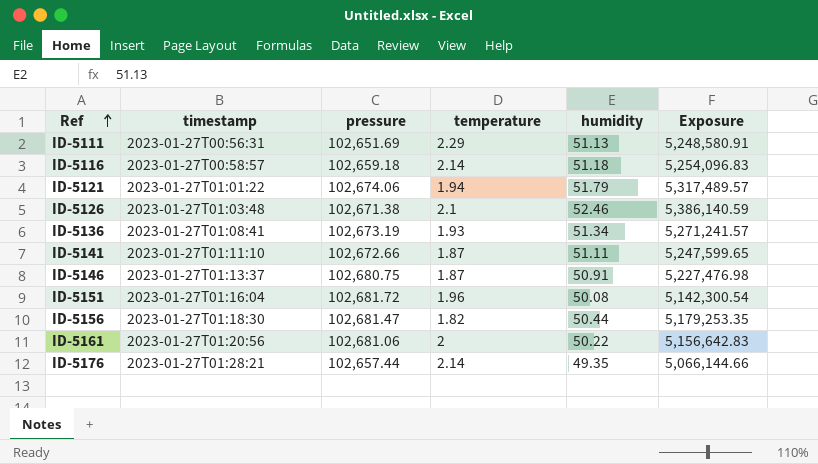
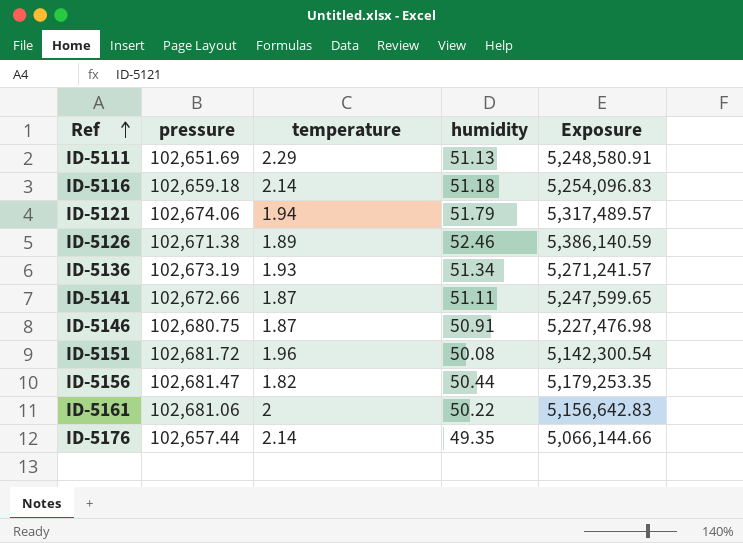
column timestamp | position: 2 -> none
ID-5126 | temperature: 2.1 -> 1.89

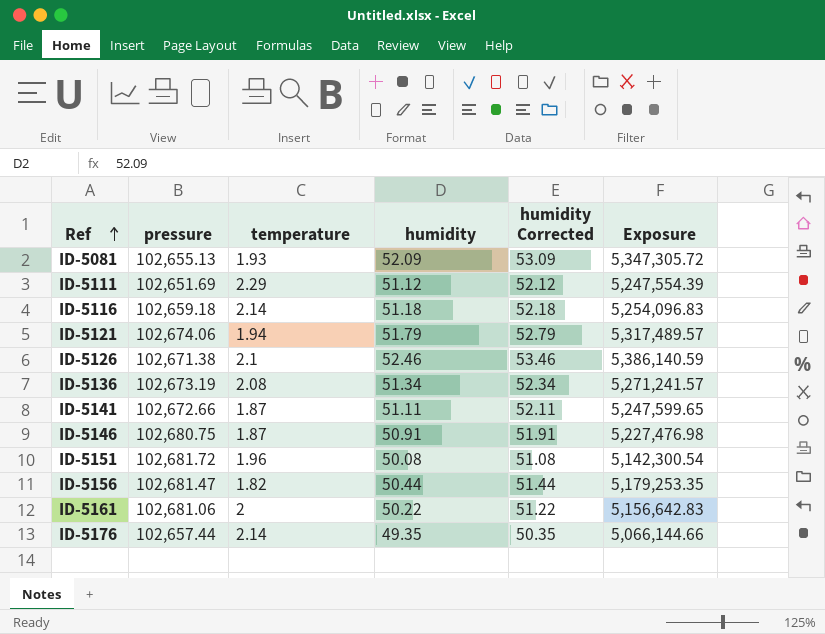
column humidity Corrected | formula: none -> [humidity] + 1
row ID-5081: none -> 102,655.13 | 1.93 | 52.09 | 53.09 | 5,347,305.72
ID-5111 | humidity: 51.13 -> 51.12
ID-5111 | Exposure: 5,248,580.91 -> 5,247,554.39
ID-5126 | temperature: 1.89 -> 2.1
ID-5136 | temperature: 1.93 -> 2.08

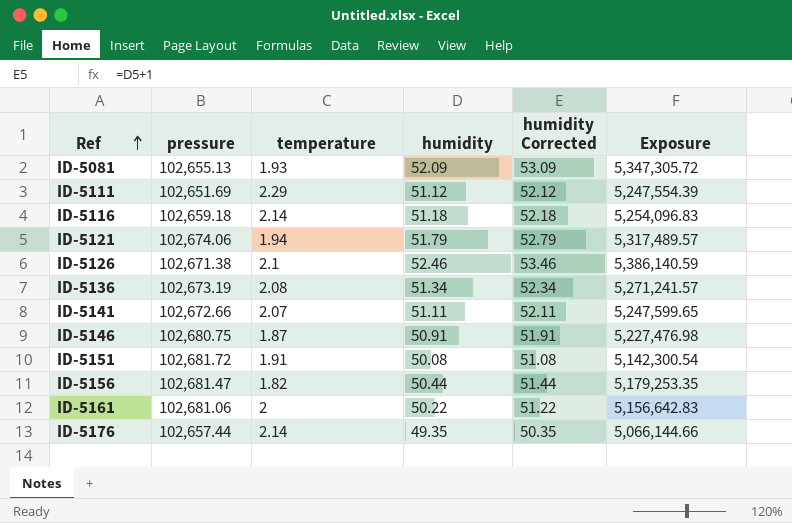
ID-5141 | temperature: 1.87 -> 2.07
ID-5151 | temperature: 1.96 -> 1.91

